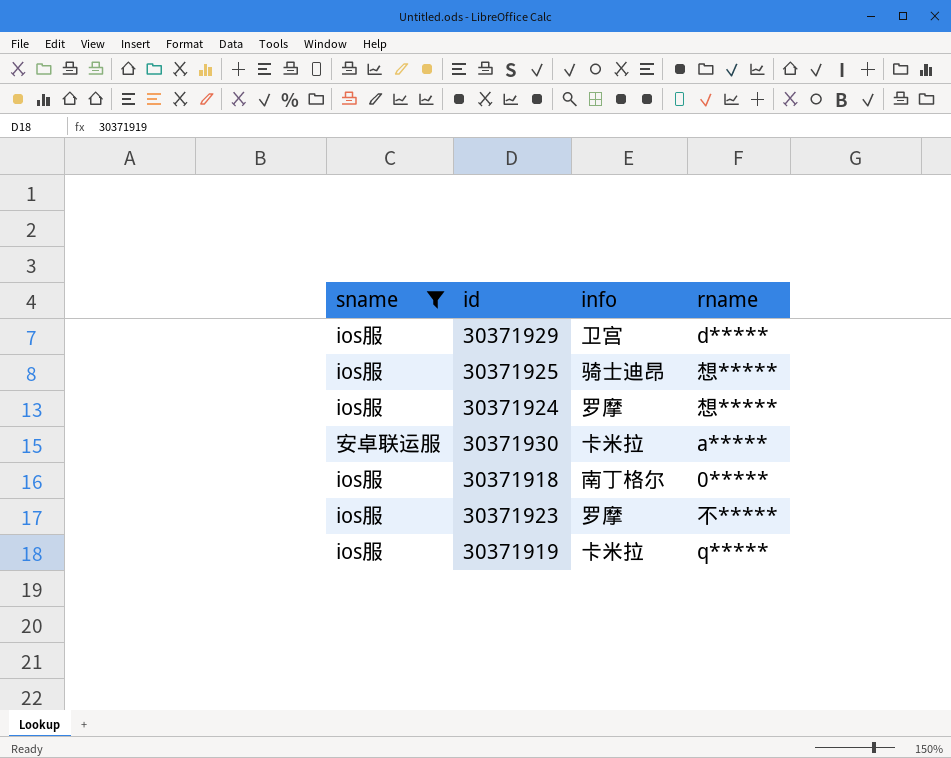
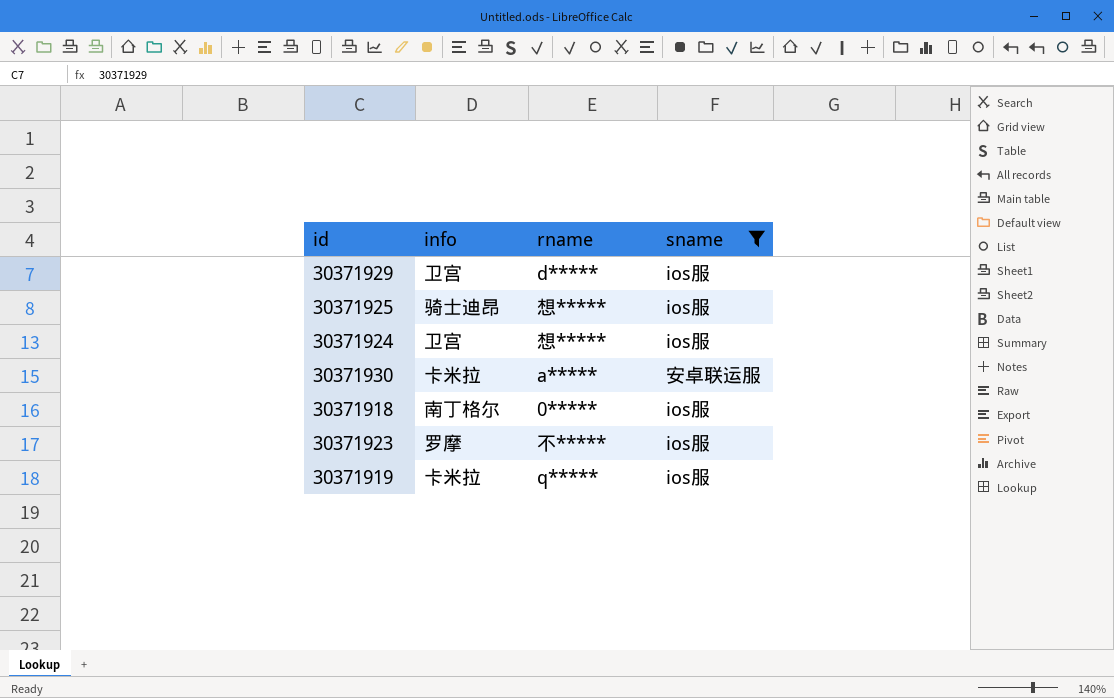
column sname | position: 1 -> 4
30371924 | info: 罗摩 -> 卫宫

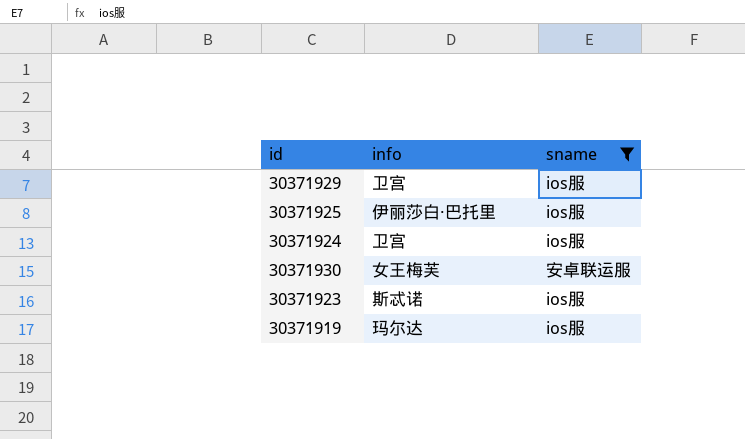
column rname | position: 3 -> none
row 30371918: 南丁格尔 | 0***** | ios服 -> none
30371925 | info: 骑士迪昂 -> 伊丽莎白·巴托里
30371930 | info: 卡米拉 -> 女王梅芙
30371923 | info: 罗摩 -> 斯忒诺
30371919 | info: 卡米拉 -> 玛尔达

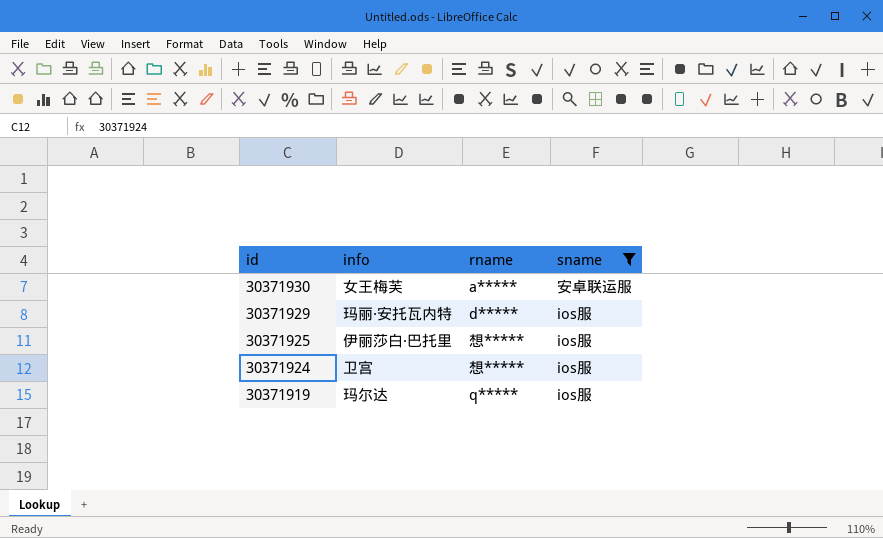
row order: none -> id descending
column rname | position: none -> 3
row 30371923: 斯忒诺 | ios服 -> none
30371929 | info: 卫宫 -> 玛丽·安托瓦内特

